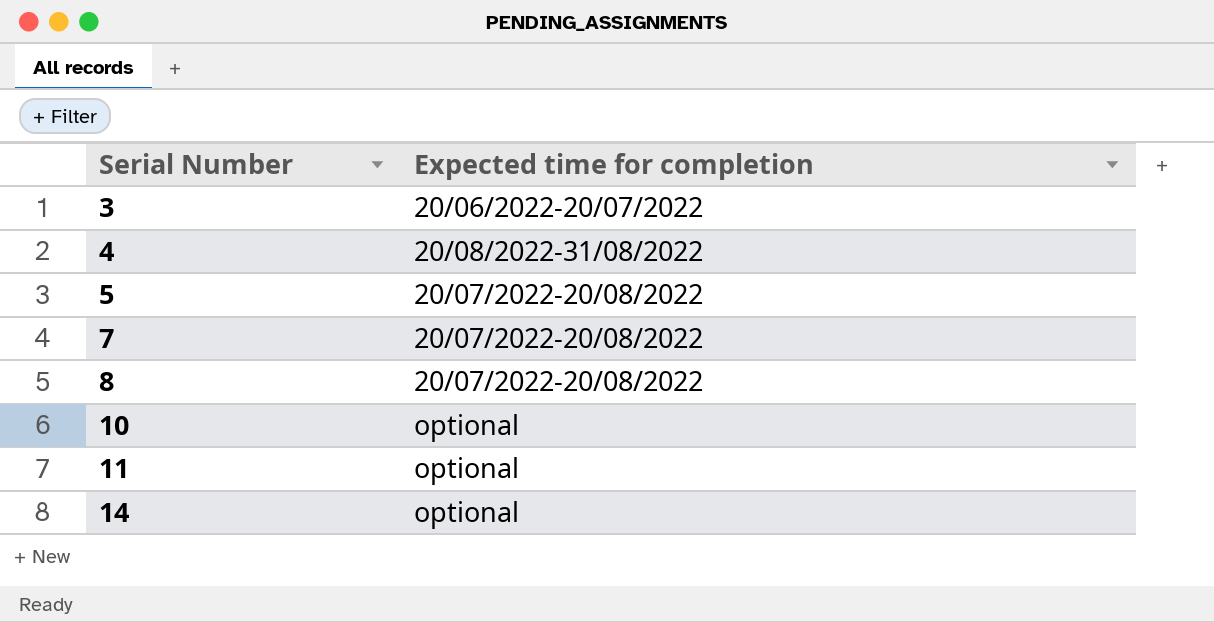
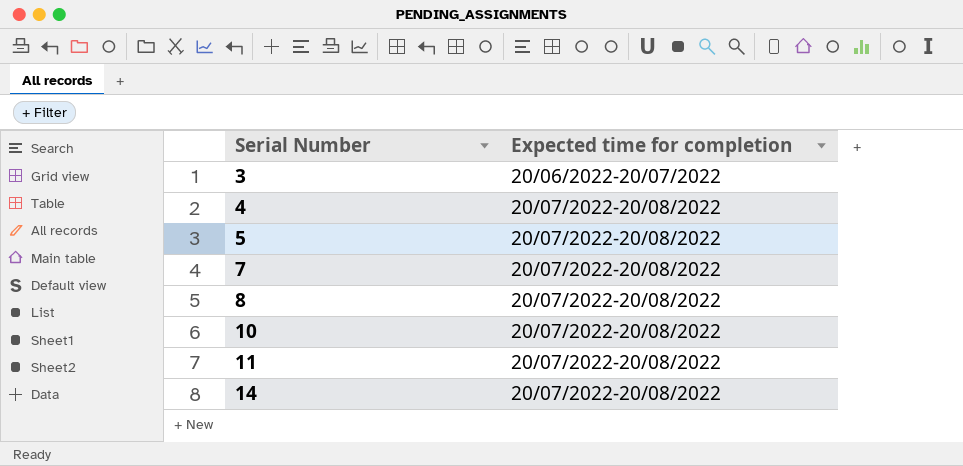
4 | Expected time for completion: 20/08/2022-31/08/2022 -> 20/07/2022-20/08/2022
10 | Expected time for completion: optional -> 20/07/2022-20/08/2022
11 | Expected time for completion: optional -> 20/07/2022-20/08/2022
14 | Expected time for completion: optional -> 20/07/2022-20/08/2022

